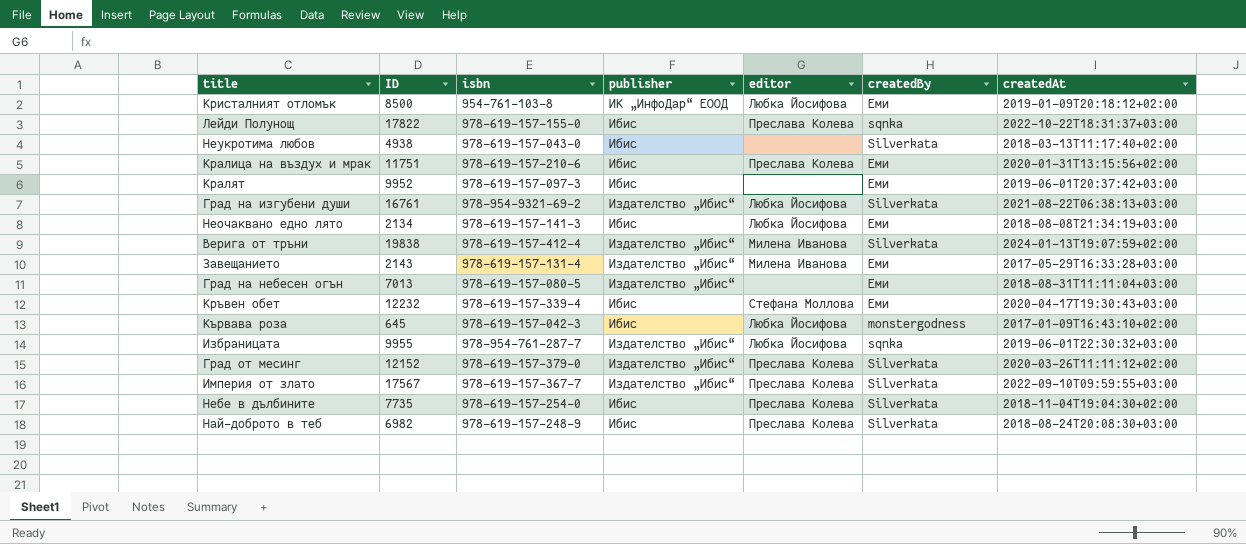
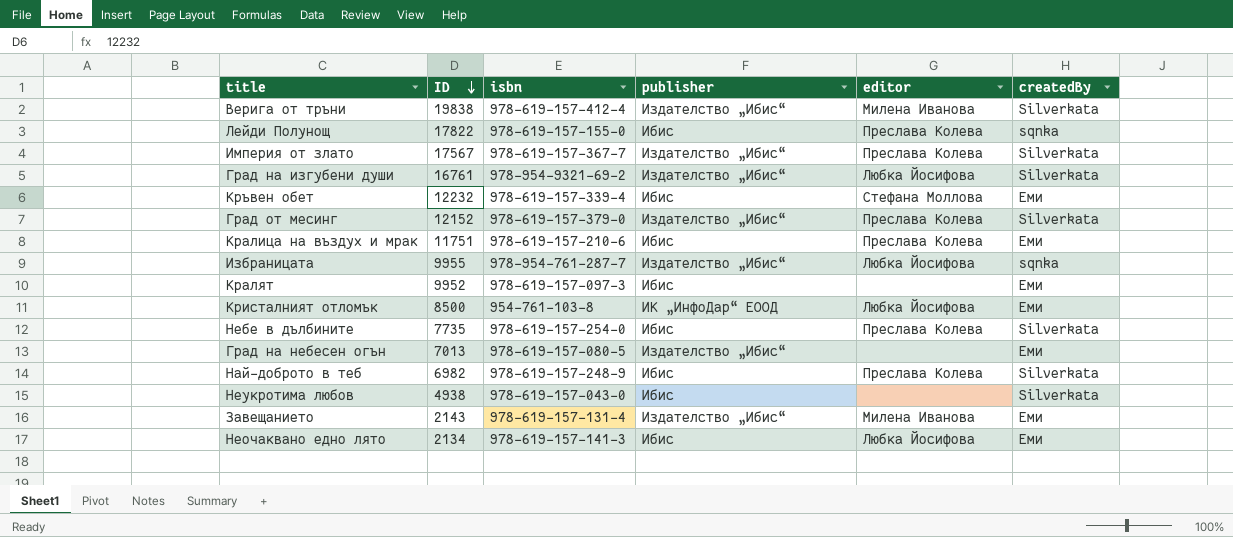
row order: none -> ID descending
column createdAt | position: 7 -> none
row Кървава роза: 645 | 978-619-157-042-3 | Ибис | Любка Йосифова | monstergodness | 2017-01-09T16:43:10+02:00 -> none

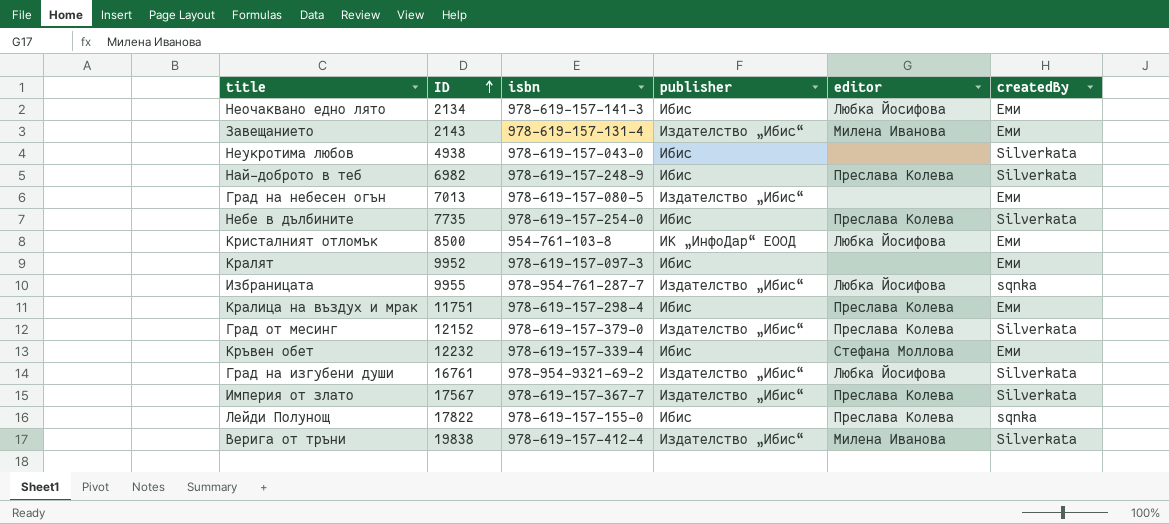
row order: ID descending -> ID ascending
Кралица на въздух и мрак | isbn: 978-619-157-210-6 -> 978-619-157-298-4

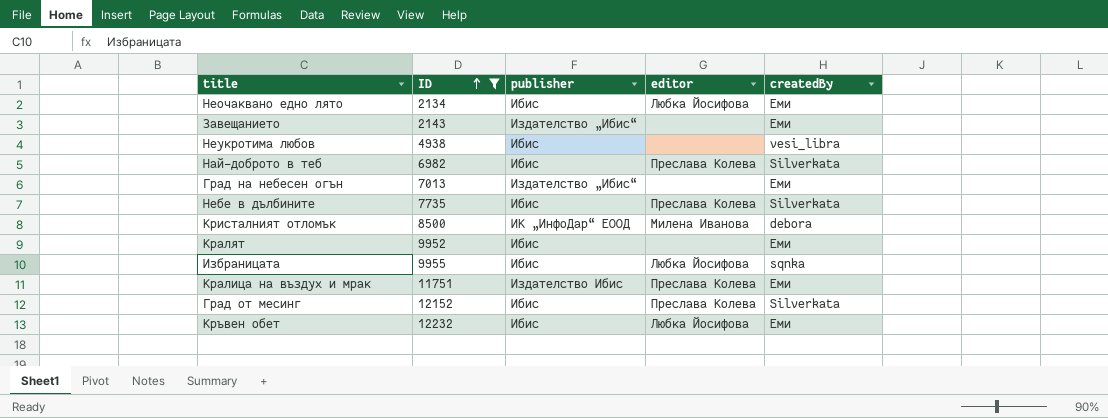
filter: none -> ID <= 12232
column isbn | position: 3 -> none
Завещанието | editor: Милена Иванова -> none
Неукротима любов | createdBy: Silverkata -> vesi_libra
Кристалният отломък | editor: Любка Йосифова -> Милена Иванова
Кристалният отломък | createdBy: Еми -> debora
Избраницата | publisher: Издателство „Ибис“ -> Ибис
Кралица на въздух и мрак | publisher: Ибис -> Издателство Ибис
Град от месинг | publisher: Издателство „Ибис“ -> Ибис
Кръвен обет | editor: Стефана Моллова -> Любка Йосифова

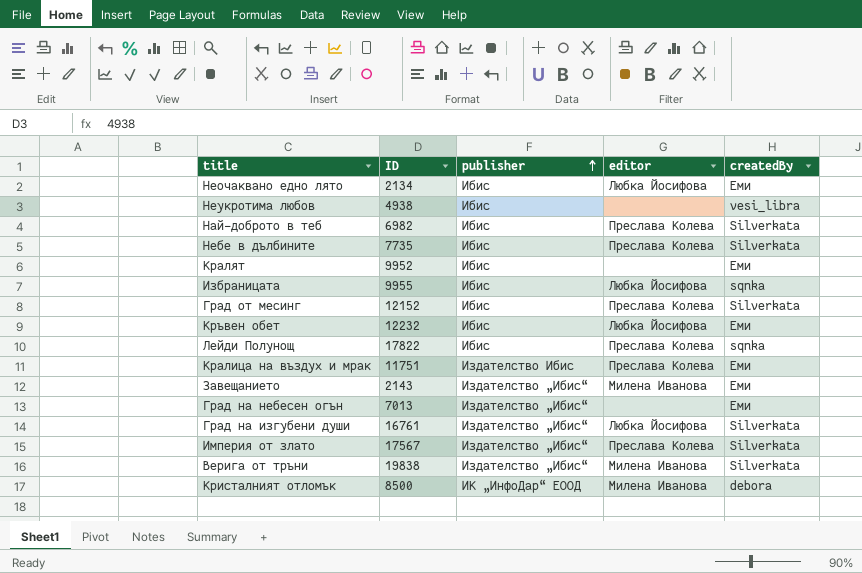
filter: ID <= 12232 -> none
row order: ID ascending -> publisher ascending
Завещанието | editor: none -> Милена Иванова

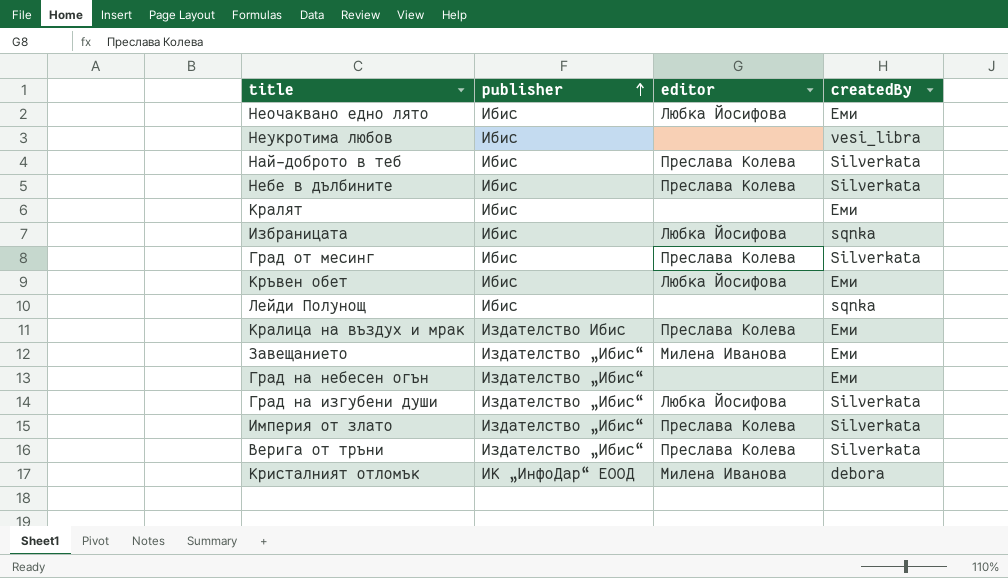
column ID | position: 2 -> none
Лейди Полунощ | editor: Преслава Колева -> none
Верига от тръни | editor: Милена Иванова -> Преслава Колева

